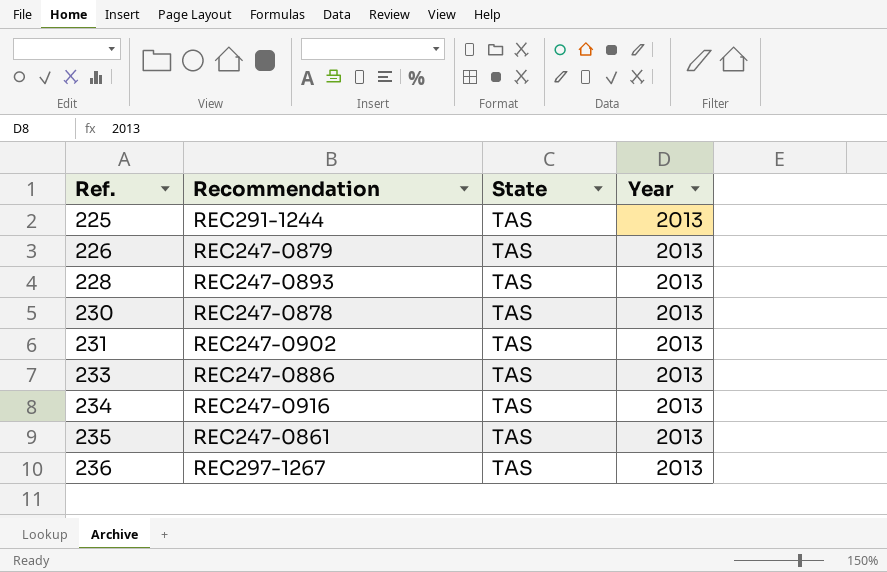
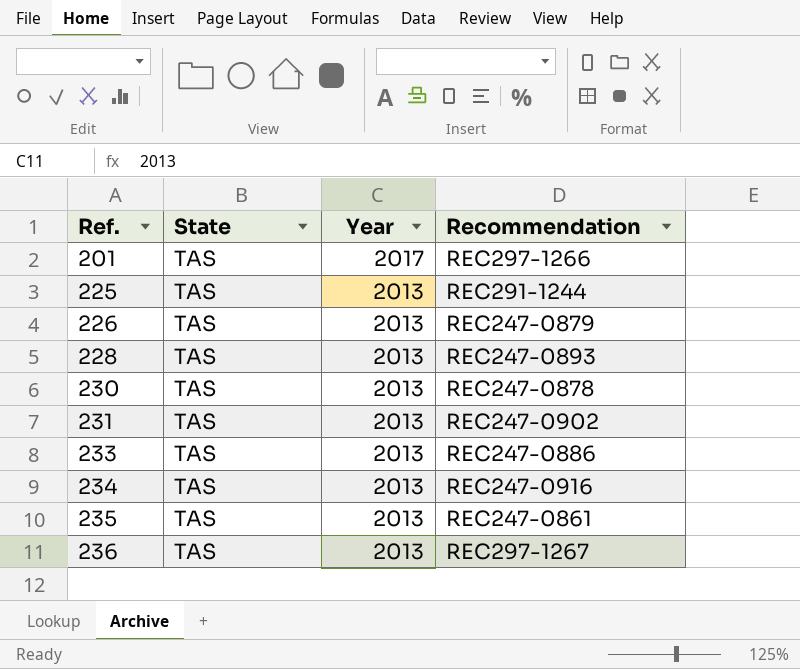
column Recommendation | position: 2 -> 4
row 201: none -> TAS | 2017 | REC297-1266

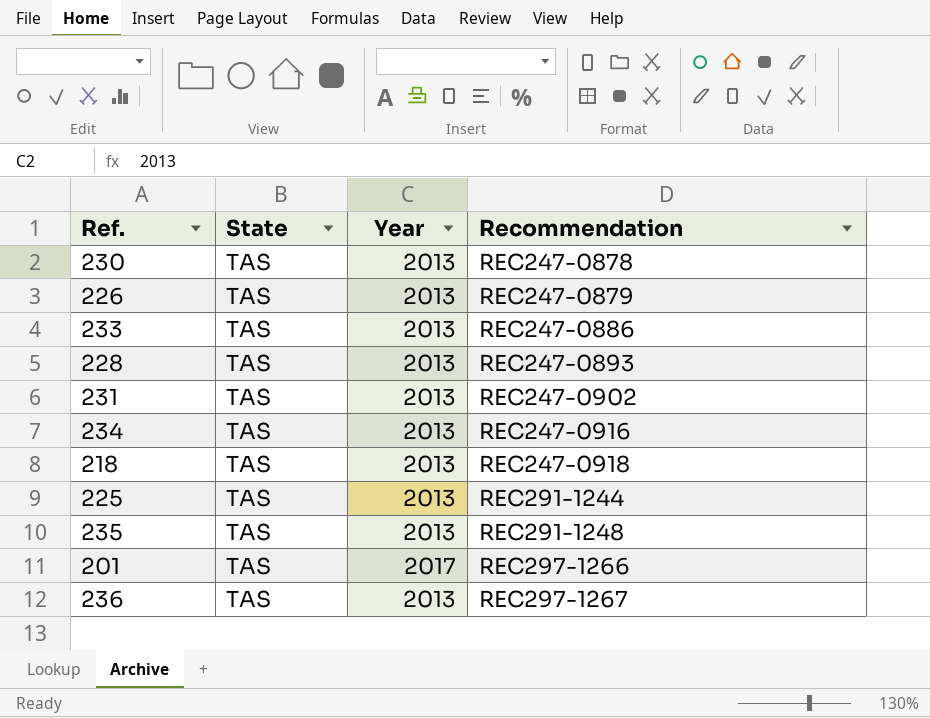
row order: Ref. ascending -> Recommendation ascending
row 218: none -> TAS | 2013 | REC247-0918
235 | Recommendation: REC247-0861 -> REC291-1248

